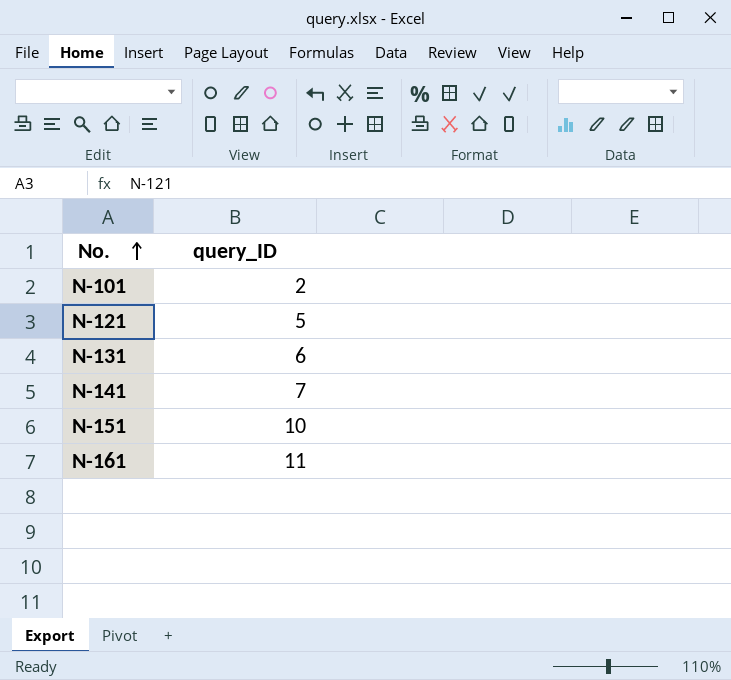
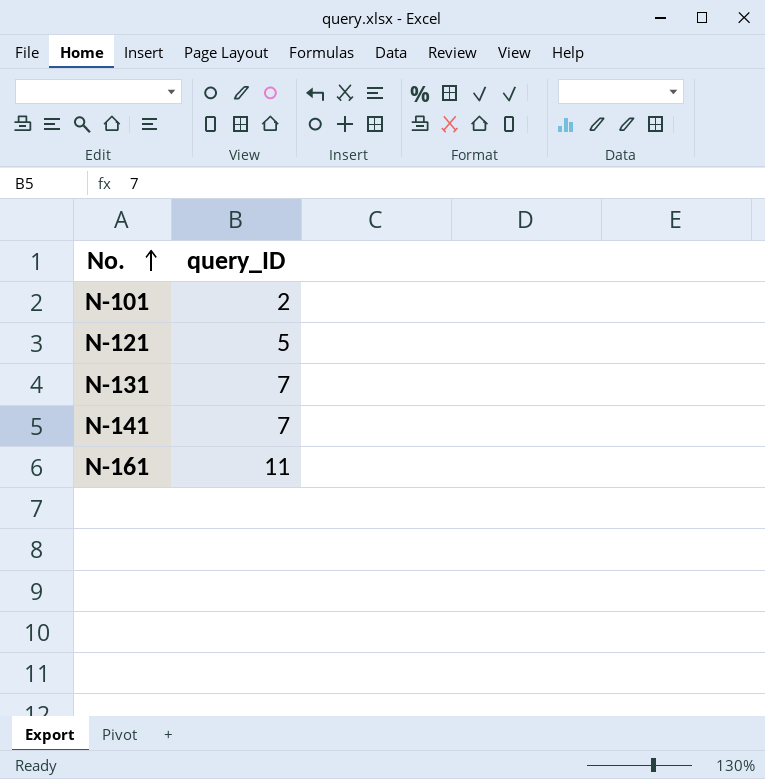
row N-151: 10 -> none
N-131 | query_ID: 6 -> 7

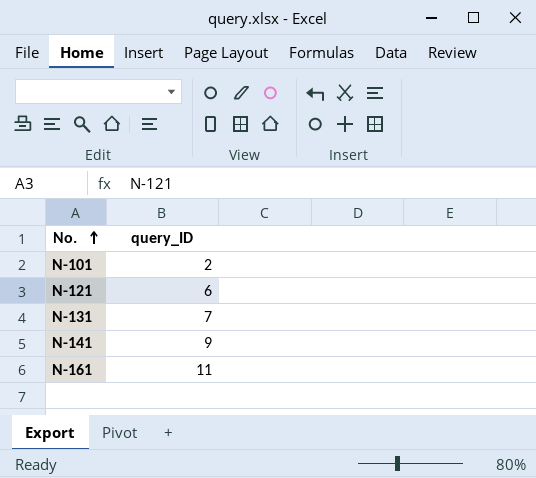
N-121 | query_ID: 5 -> 6
N-141 | query_ID: 7 -> 9

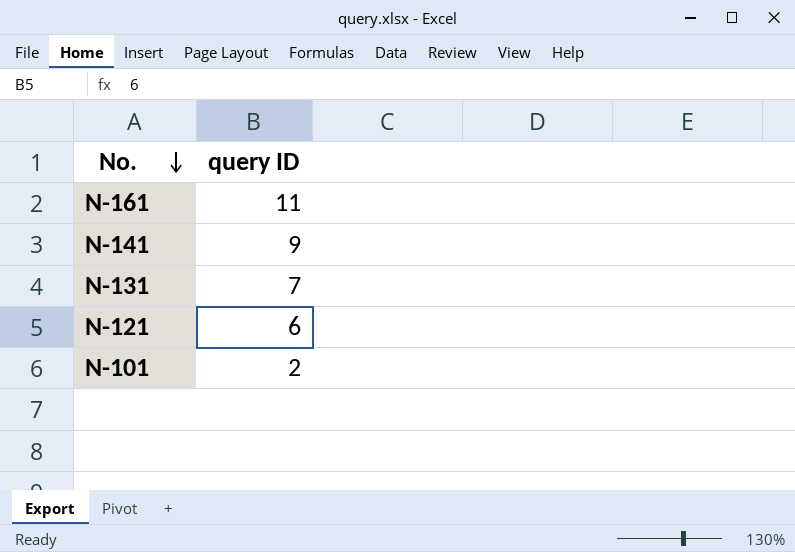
row order: No. ascending -> No. descending
column name: query_ID -> query ID

